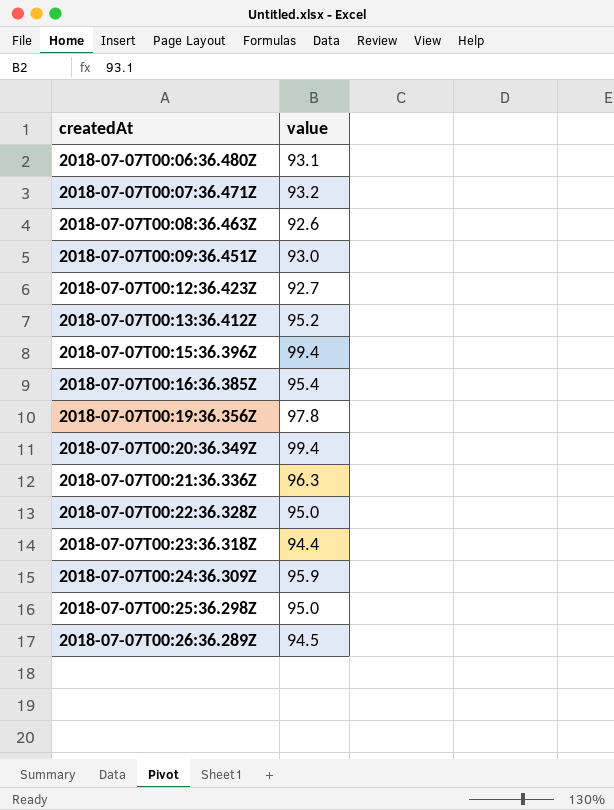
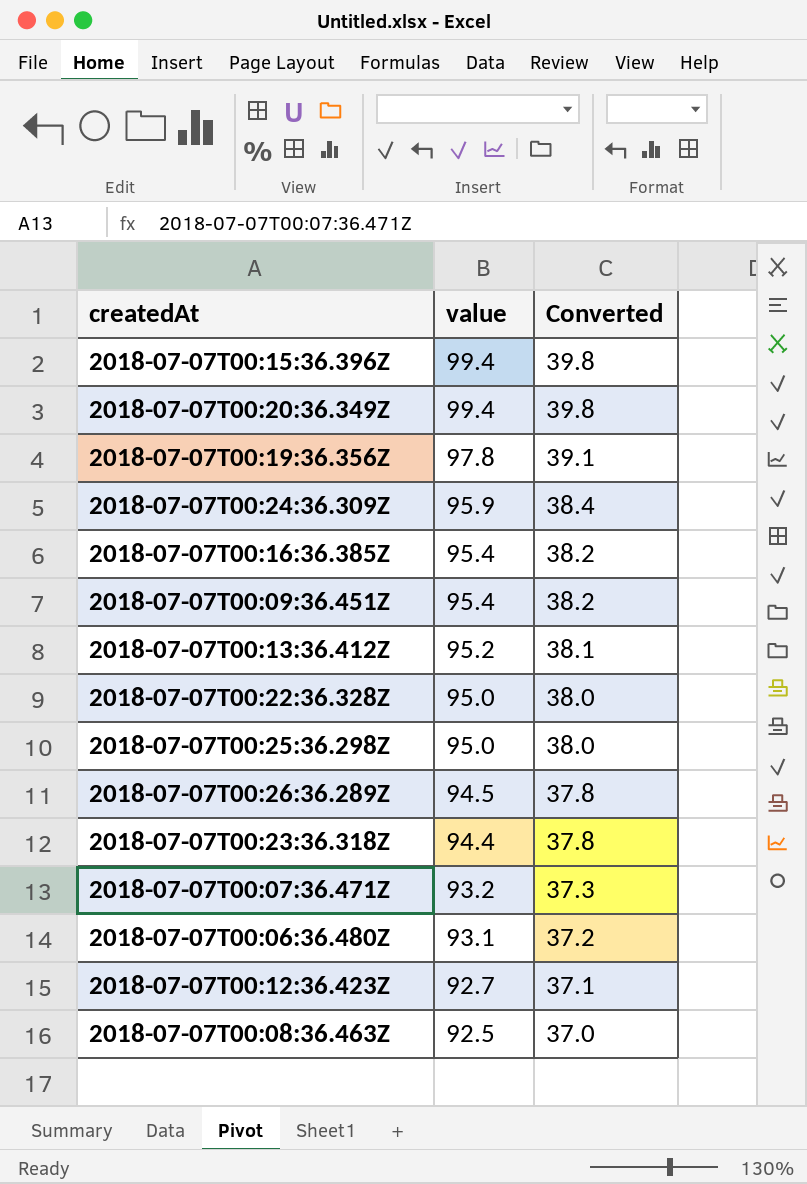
row order: createdAt ascending -> value descending
column Converted | formula: none -> [value] * 0.4
row 2018-07-07T00:21:36.336Z: 96.3 -> none
2018-07-07T00:09:36.451Z | value: 93.0 -> 95.4
2018-07-07T00:08:36.463Z | value: 92.6 -> 92.5

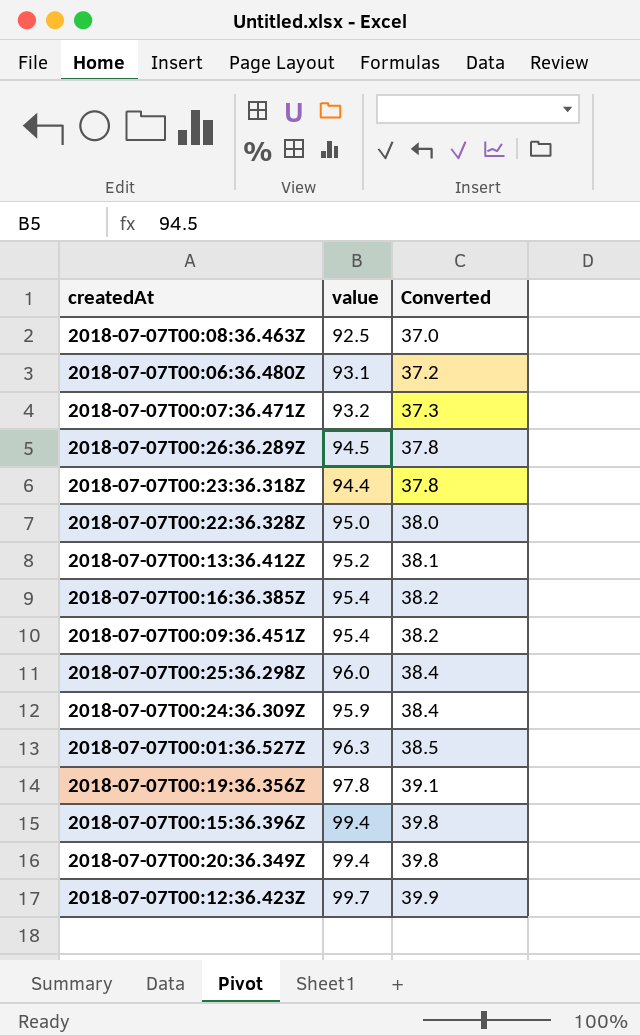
row order: value descending -> Converted ascending
2018-07-07T00:25:36.298Z | value: 95.0 -> 96.0
2018-07-07T00:25:36.298Z | Converted: 38.0 -> 38.4
row 2018-07-07T00:01:36.527Z: none -> 96.3 | 38.5
2018-07-07T00:12:36.423Z | value: 92.7 -> 99.7
2018-07-07T00:12:36.423Z | Converted: 37.1 -> 39.9

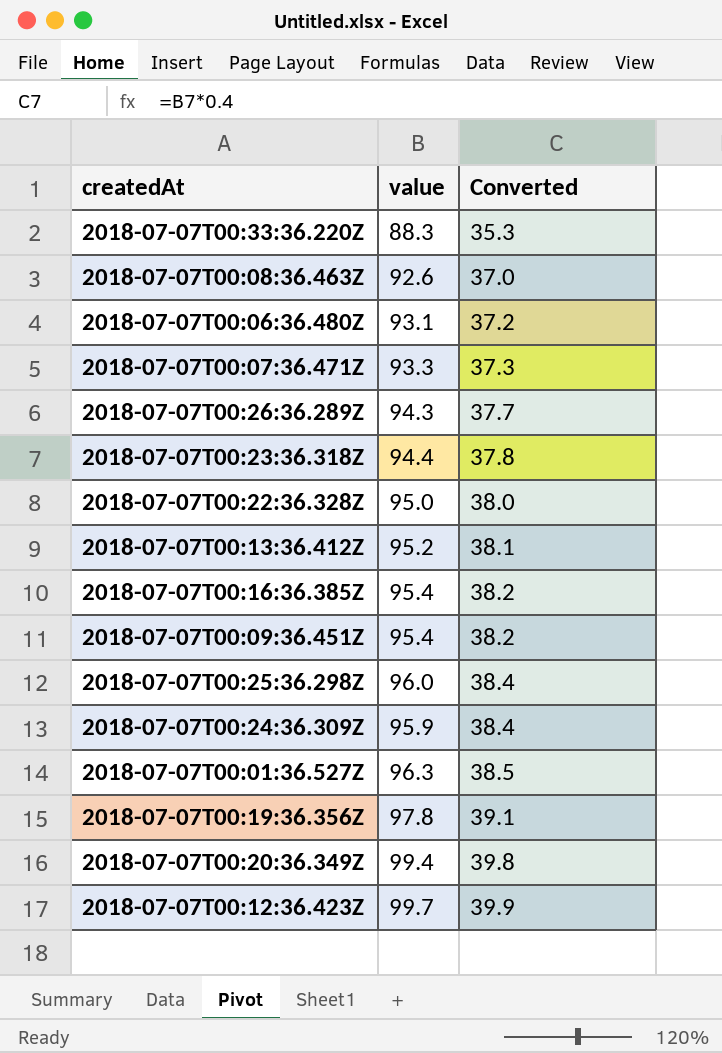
row 2018-07-07T00:15:36.396Z: 99.4 | 39.8 -> none
row 2018-07-07T00:33:36.220Z: none -> 88.3 | 35.3
2018-07-07T00:08:36.463Z | value: 92.5 -> 92.6
2018-07-07T00:07:36.471Z | value: 93.2 -> 93.3
2018-07-07T00:26:36.289Z | value: 94.5 -> 94.3
2018-07-07T00:26:36.289Z | Converted: 37.8 -> 37.7

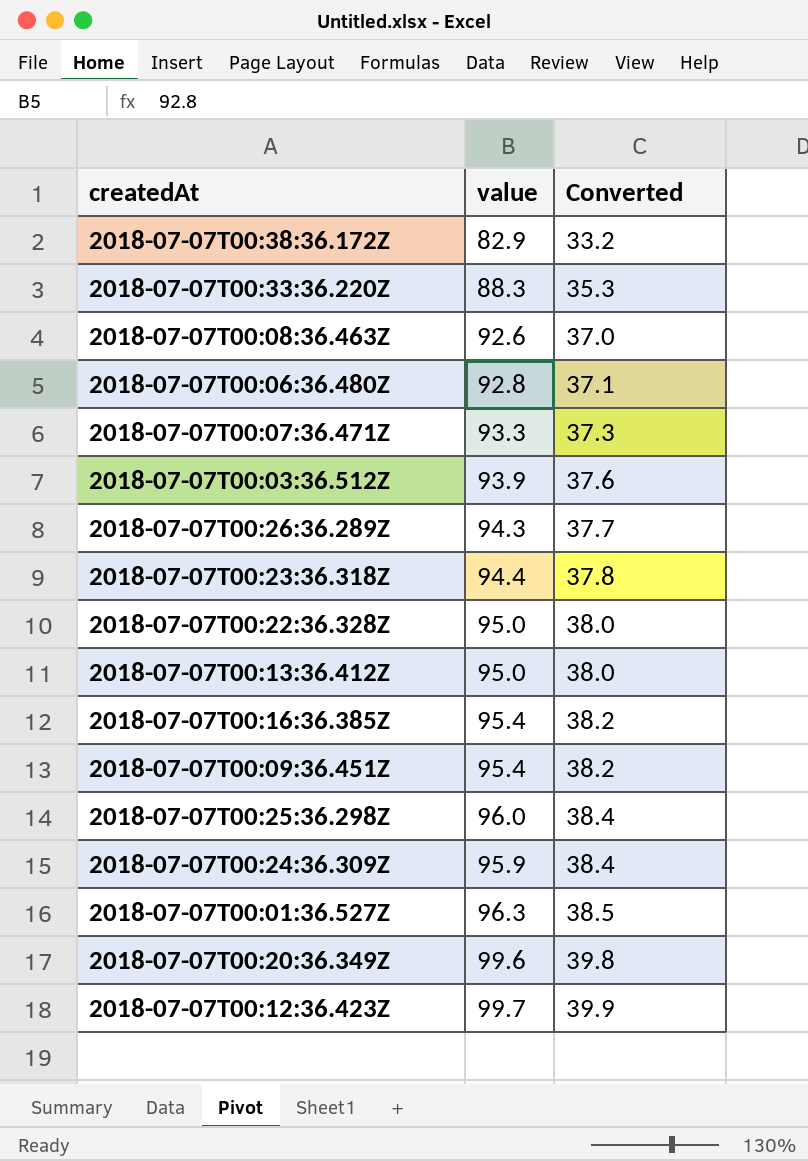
row 2018-07-07T00:19:36.356Z: 97.8 | 39.1 -> none
row 2018-07-07T00:38:36.172Z: none -> 82.9 | 33.2
2018-07-07T00:06:36.480Z | value: 93.1 -> 92.8
2018-07-07T00:06:36.480Z | Converted: 37.2 -> 37.1
row 2018-07-07T00:03:36.512Z: none -> 93.9 | 37.6
2018-07-07T00:13:36.412Z | value: 95.2 -> 95.0
2018-07-07T00:13:36.412Z | Converted: 38.1 -> 38.0
2018-07-07T00:20:36.349Z | value: 99.4 -> 99.6

